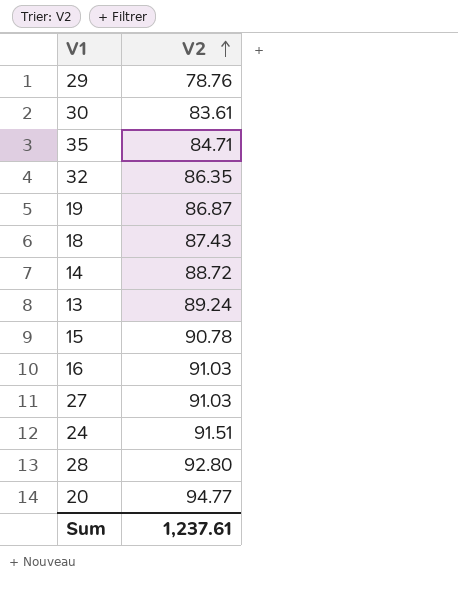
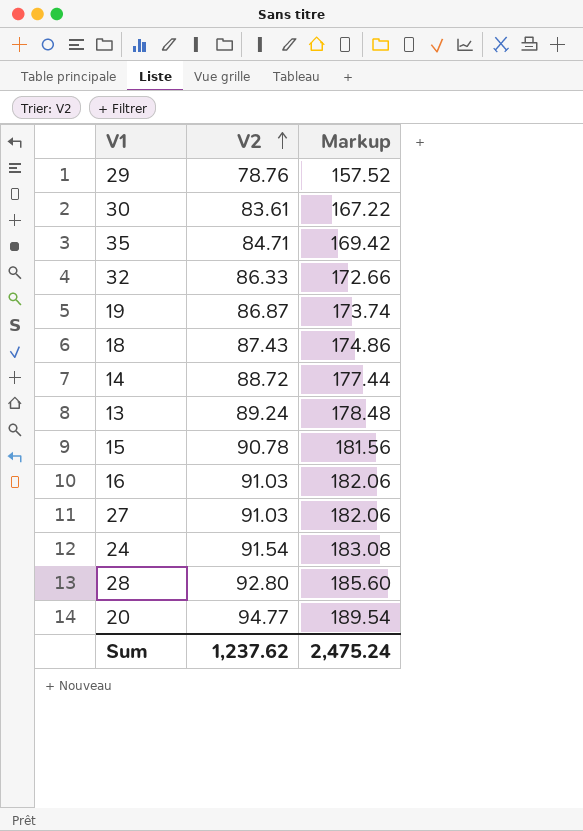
column Markup | formula: none -> [V2] * 2
32 | V2: 86.35 -> 86.33
24 | V2: 91.51 -> 91.54
Sum | V2: 1,237.61 -> 1,237.62

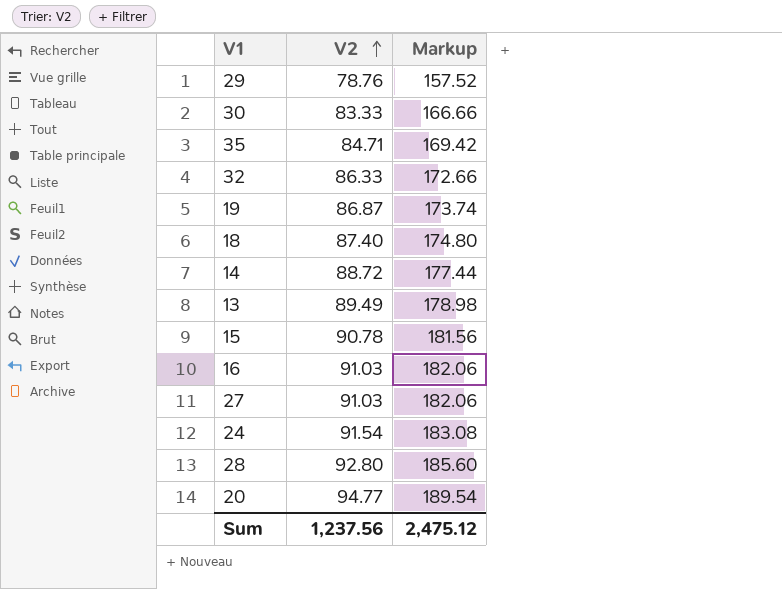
30 | V2: 83.61 -> 83.33
30 | Markup: 167.22 -> 166.66
18 | V2: 87.43 -> 87.40
18 | Markup: 174.86 -> 174.80
13 | V2: 89.24 -> 89.49
13 | Markup: 178.48 -> 178.98
Sum | V2: 1,237.62 -> 1,237.56
Sum | Markup: 2,475.24 -> 2,475.12

